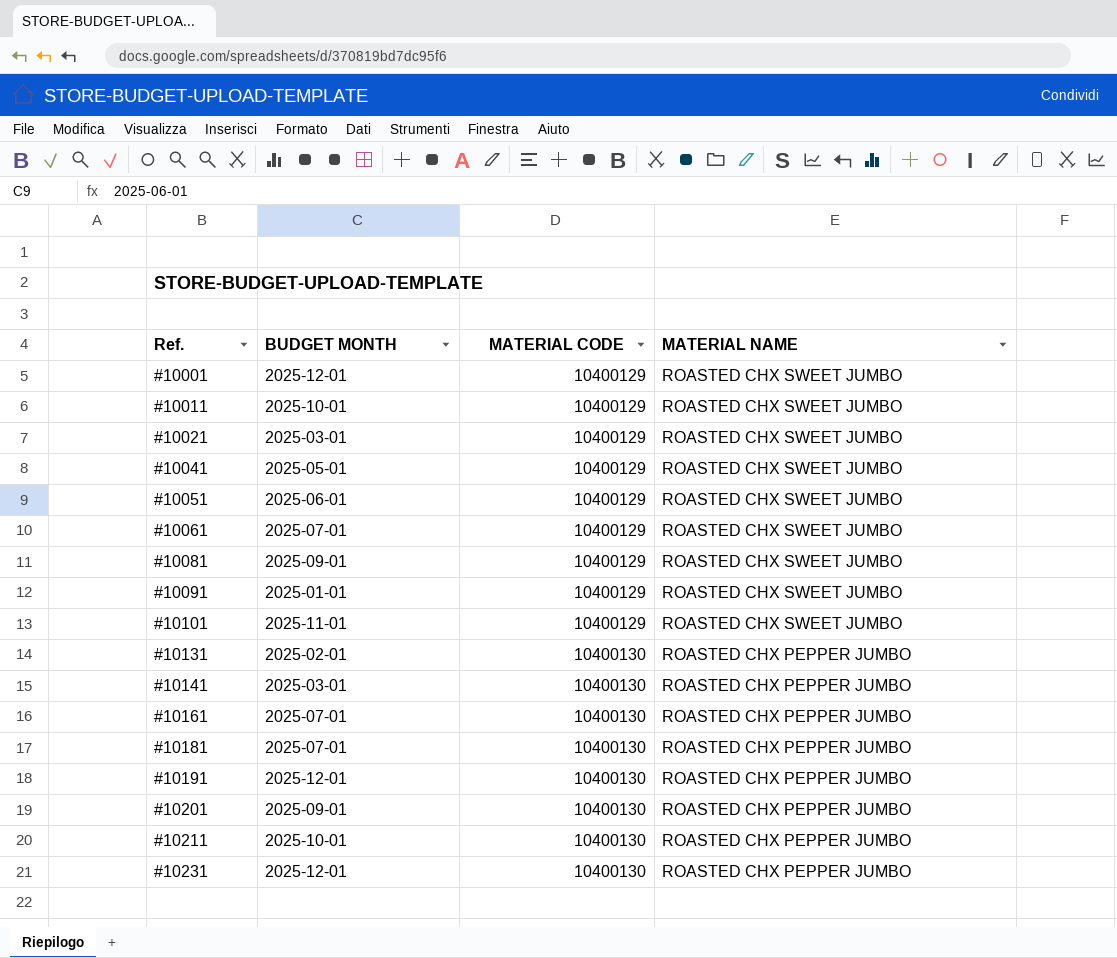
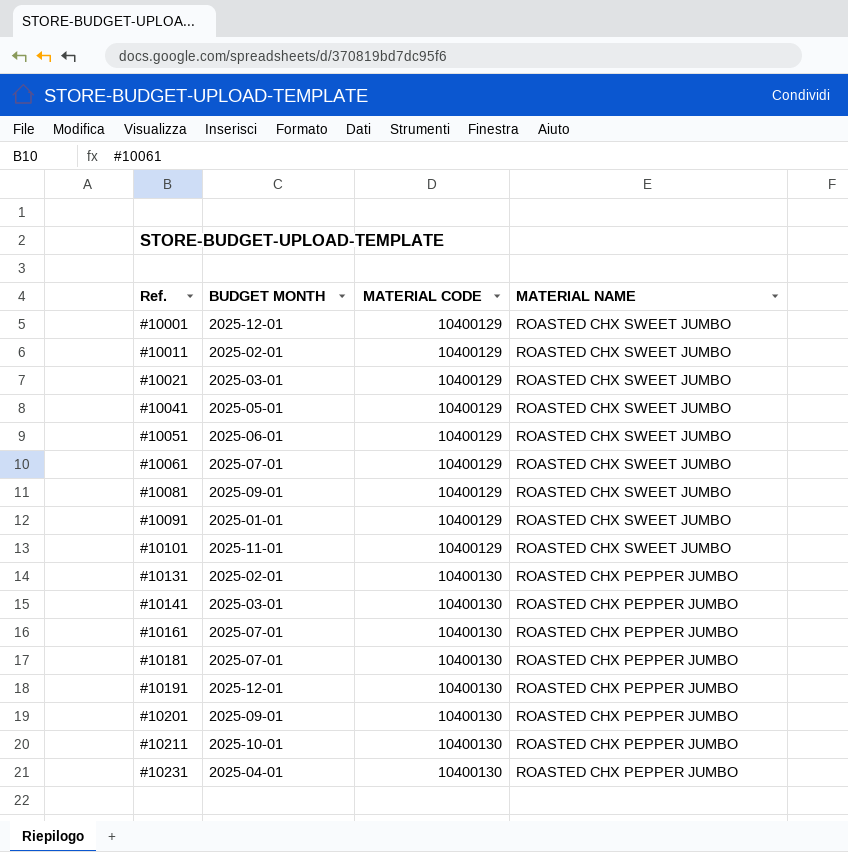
#10011 | BUDGET MONTH: 2025-10-01 -> 2025-02-01
#10231 | BUDGET MONTH: 2025-12-01 -> 2025-04-01

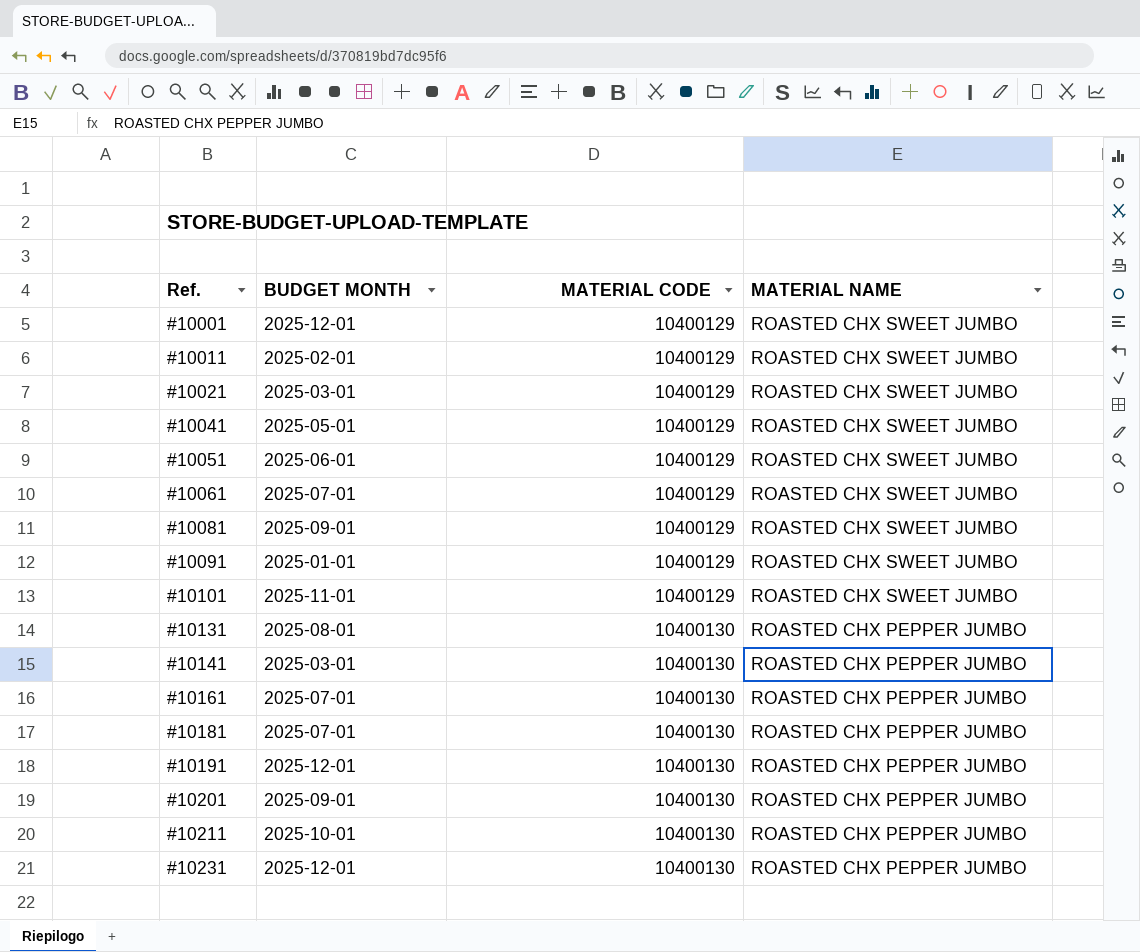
#10131 | BUDGET MONTH: 2025-02-01 -> 2025-08-01
#10231 | BUDGET MONTH: 2025-04-01 -> 2025-12-01

